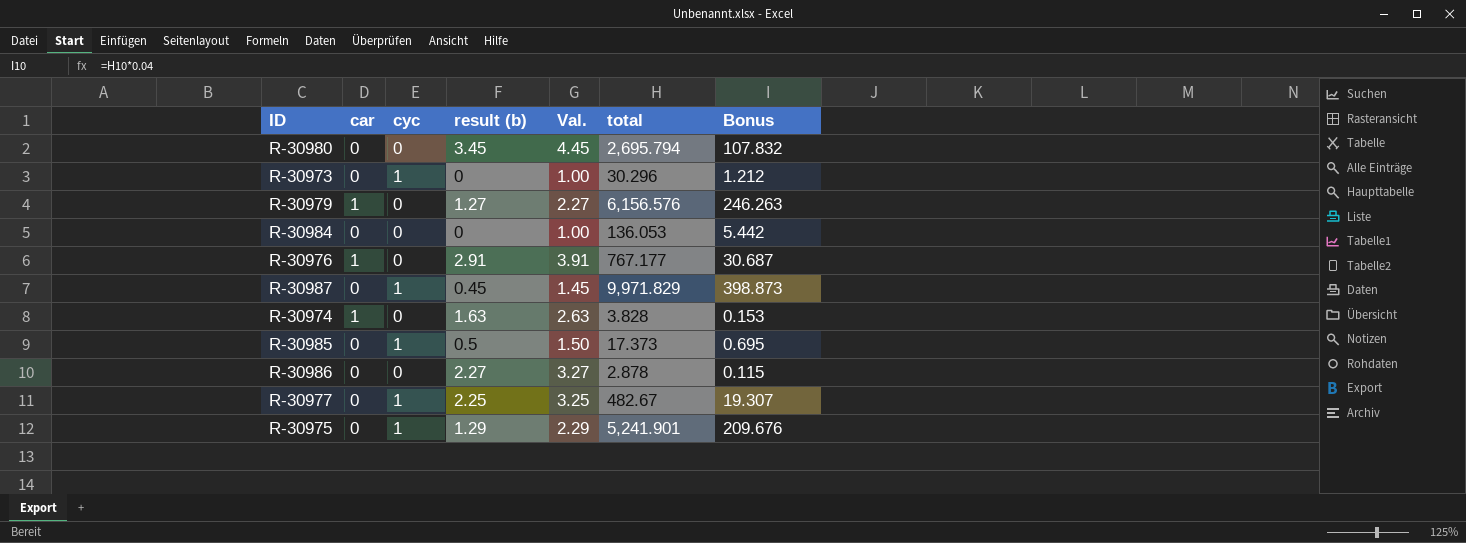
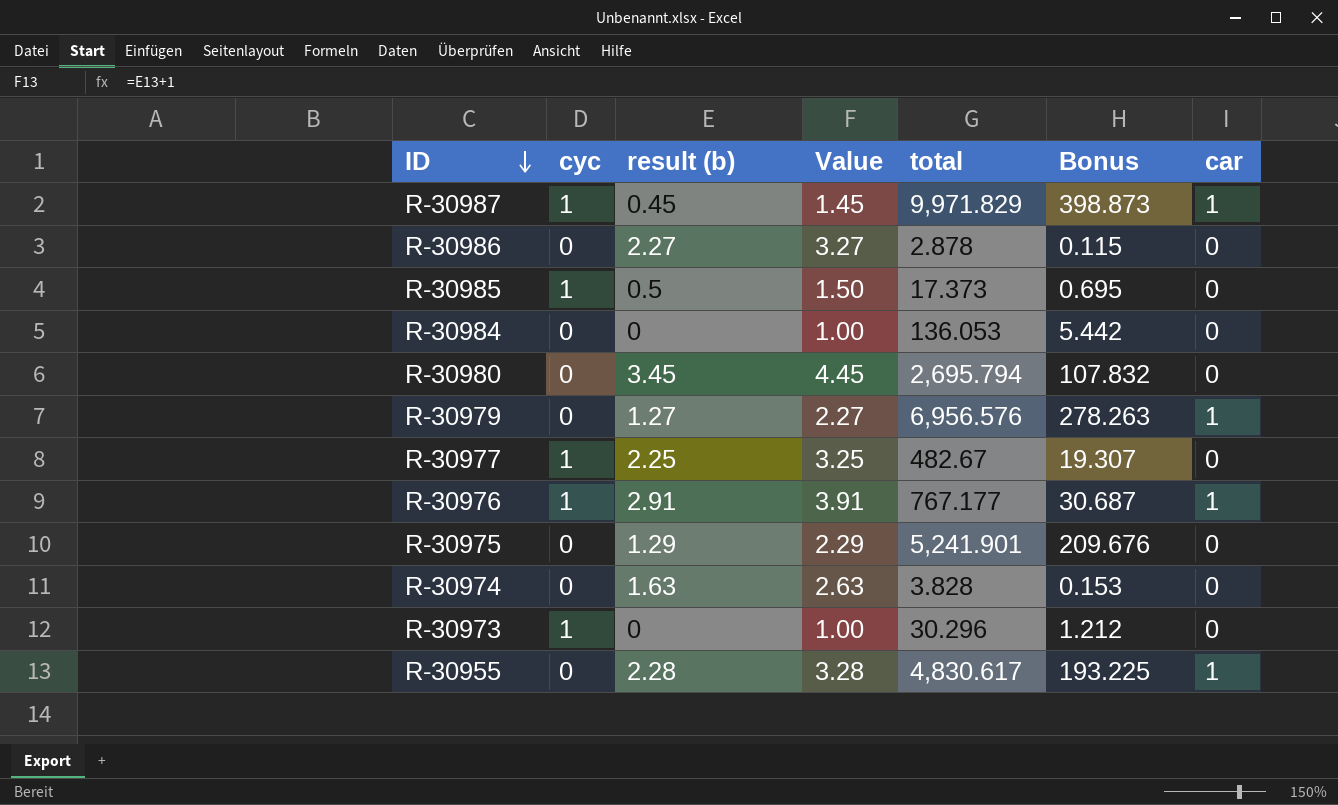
row order: none -> ID descending
column name: Val. -> Value
column car | position: 2 -> 7
R-30987 | car: 0 -> 1
R-30979 | total: 6,156.576 -> 6,956.576
R-30979 | Bonus: 246.263 -> 278.263
R-30976 | cyc: 0 -> 1
R-30975 | cyc: 1 -> 0
R-30974 | car: 1 -> 0
row R-30955: none -> 0 | 2.28 | 3.28 | 4,830.617 | 193.225 | 1

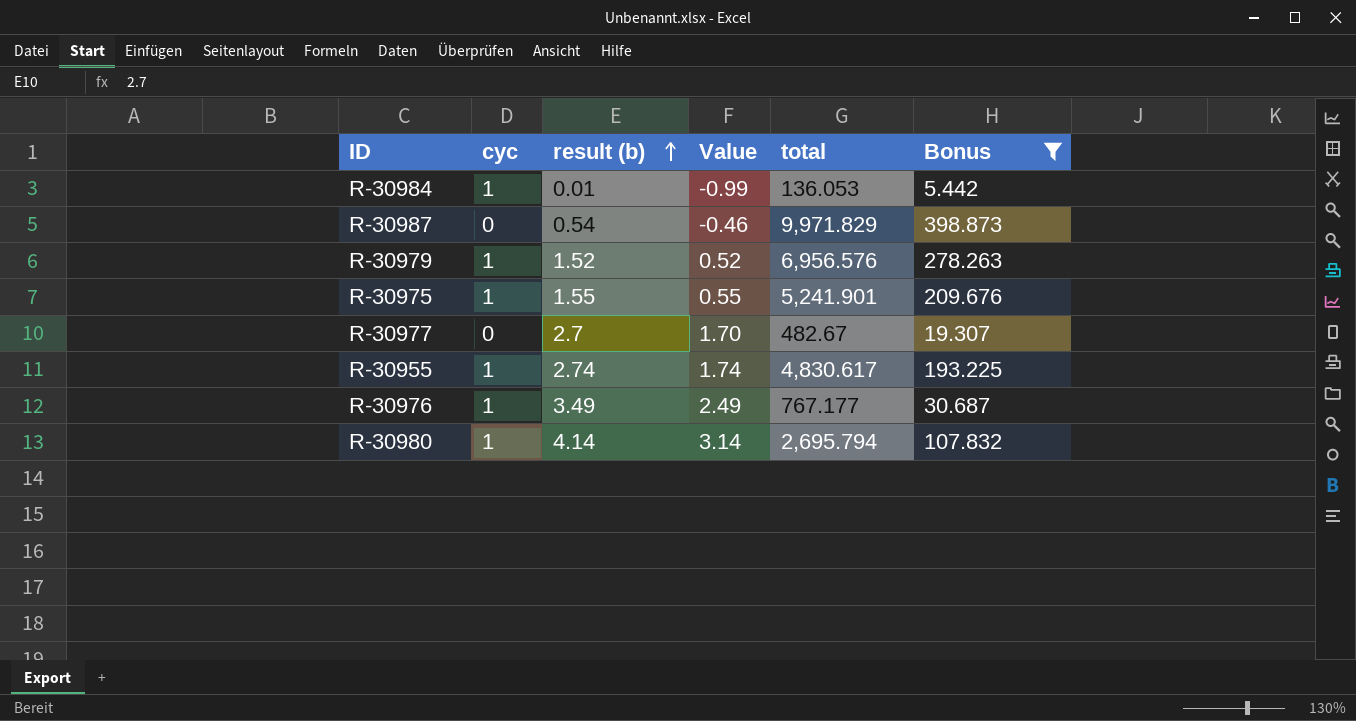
filter: none -> Bonus >= 5.442
row order: ID descending -> result (b) ascending
column car | position: 7 -> none
column Value | formula: [result (b)] + 1 -> [result (b)] - 1
R-30984 | cyc: 0 -> 1
R-30984 | result (b): 0 -> 0.01
R-30987 | cyc: 1 -> 0
R-30987 | result (b): 0.45 -> 0.54
R-30979 | cyc: 0 -> 1
R-30979 | result (b): 1.27 -> 1.52
R-30975 | cyc: 0 -> 1
R-30975 | result (b): 1.29 -> 1.55
R-30977 | cyc: 1 -> 0
R-30977 | result (b): 2.25 -> 2.7
R-30955 | cyc: 0 -> 1
R-30955 | result (b): 2.28 -> 2.74
R-30976 | result (b): 2.91 -> 3.49
R-30980 | cyc: 0 -> 1
R-30980 | result (b): 3.45 -> 4.14

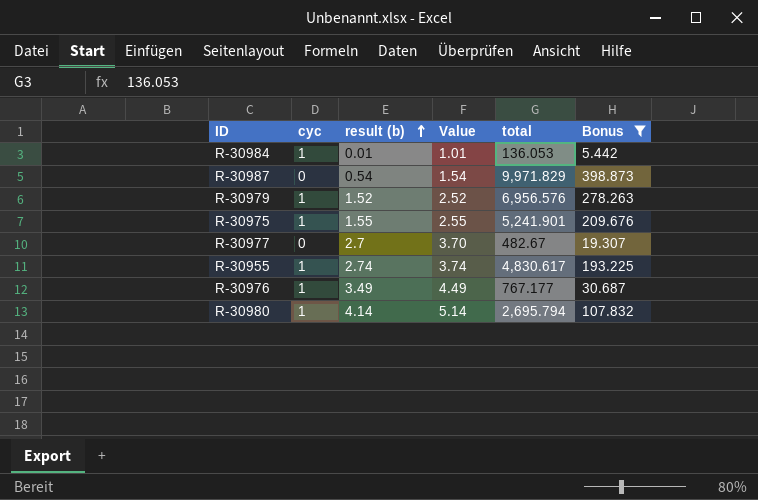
column Value | formula: [result (b)] - 1 -> [result (b)] + 1

